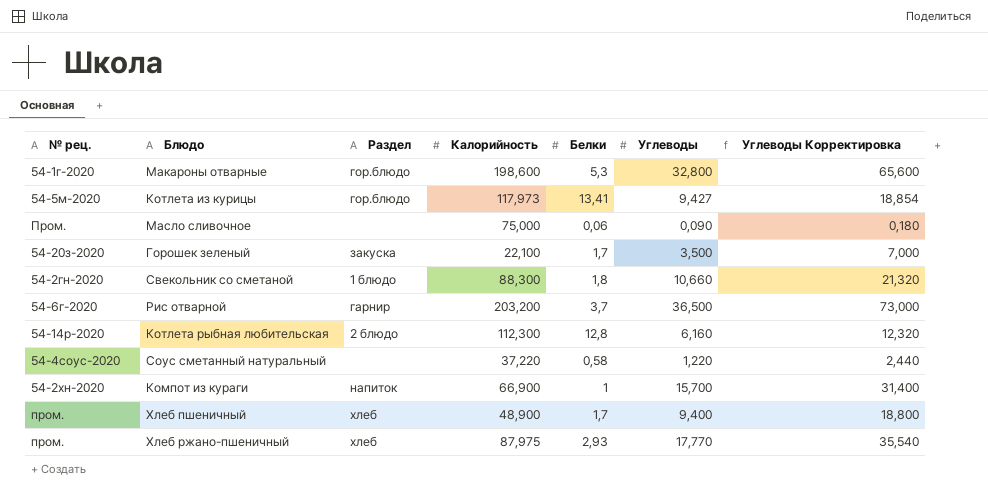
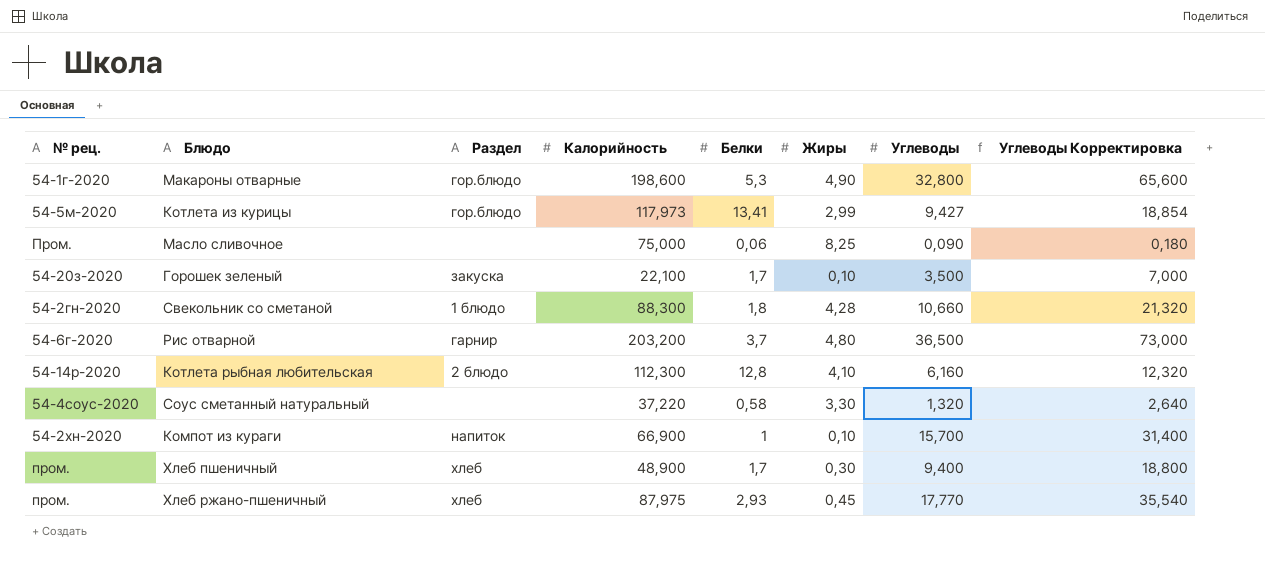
column Жиры | position: none -> 6
Соус сметанный натуральный | Углеводы: 1,220 -> 1,320
Соус сметанный натуральный | Углеводы Корректировка: 2,440 -> 2,640

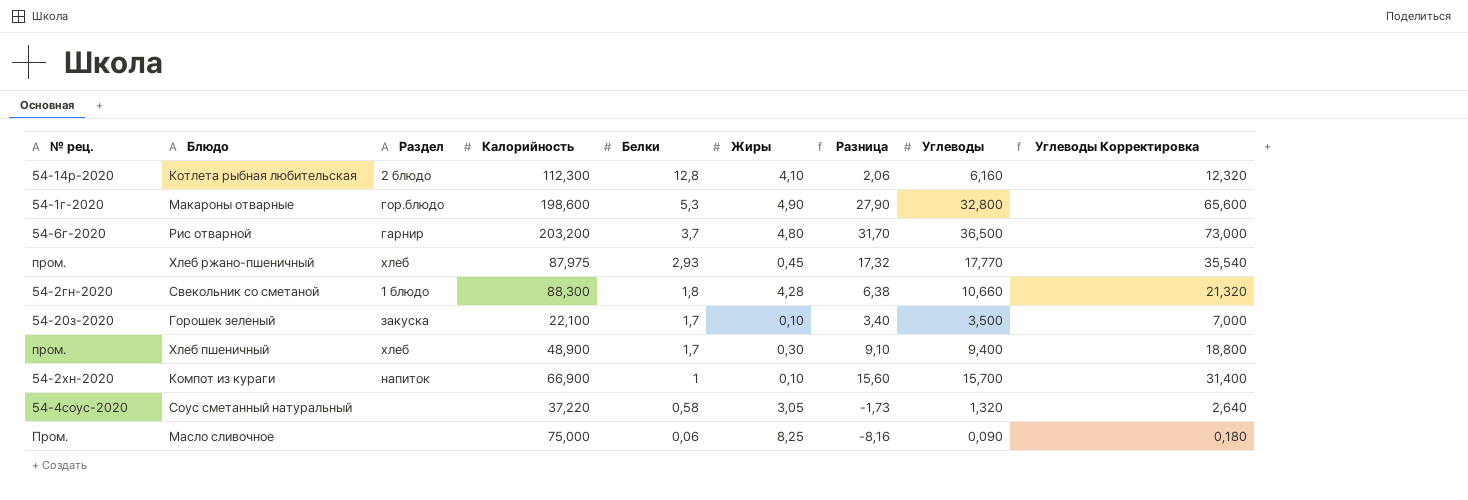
row order: none -> Белки descending
column Разница | formula: none -> [Углеводы] - [Жиры]
row Котлета из курицы: 54-5м-2020 | гор.блюдо | 117,973 | 13,41 | 2,99 | 9,427 | 18,854 -> none
Соус сметанный натуральный | Жиры: 3,30 -> 3,05

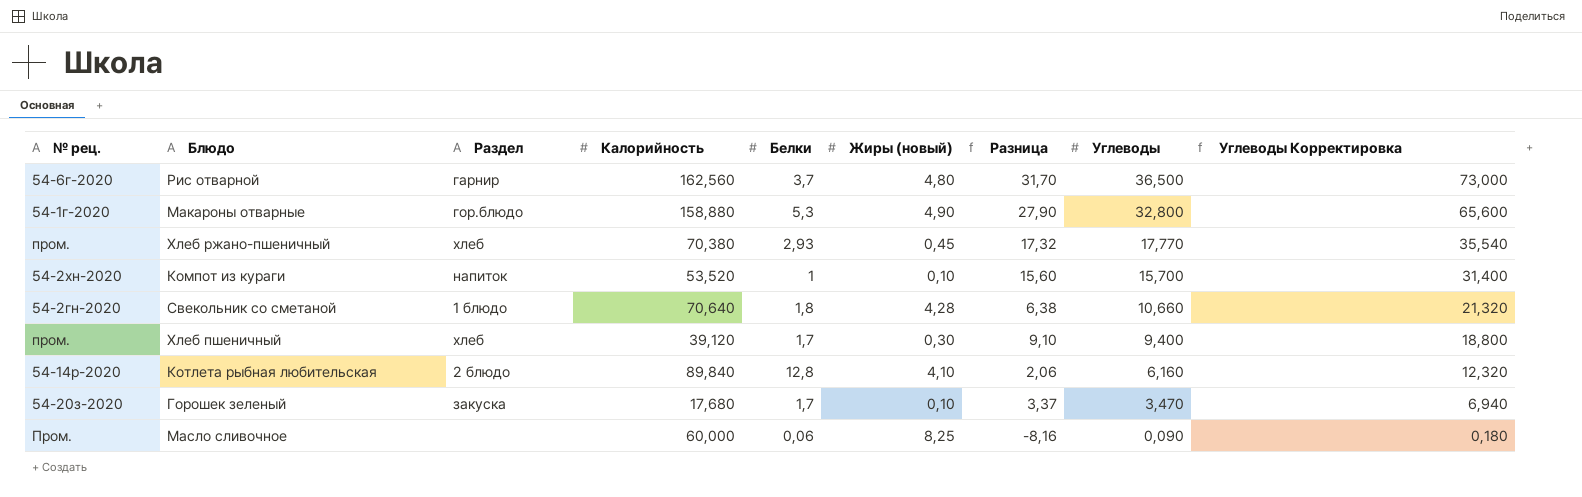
row order: Белки descending -> Углеводы descending
column name: Жиры -> Жиры (новый)
row Соус сметанный натуральный: 54-4соус-2020 | none | 37,220 | 0,58 | 3,05 | -1,73 | 1,320 | 2,640 -> none
Рис отварной | Калорийность: 203,200 -> 162,560
Макароны отварные | Калорийность: 198,600 -> 158,880
Хлеб ржано-пшеничный | Калорийность: 87,975 -> 70,380
Компот из кураги | Калорийность: 66,900 -> 53,520
Свекольник со сметаной | Калорийность: 88,300 -> 70,640
Хлеб пшеничный | Калорийность: 48,900 -> 39,120
Котлета рыбная любительская | Калорийность: 112,300 -> 89,840
Горошек зеленый | Калорийность: 22,100 -> 17,680
Горошек зеленый | Разница: 3,40 -> 3,37
Горошек зеленый | Углеводы: 3,500 -> 3,470
Горошек зеленый | Углеводы Корректировка: 7,000 -> 6,940
Масло сливочное | Калорийность: 75,000 -> 60,000

